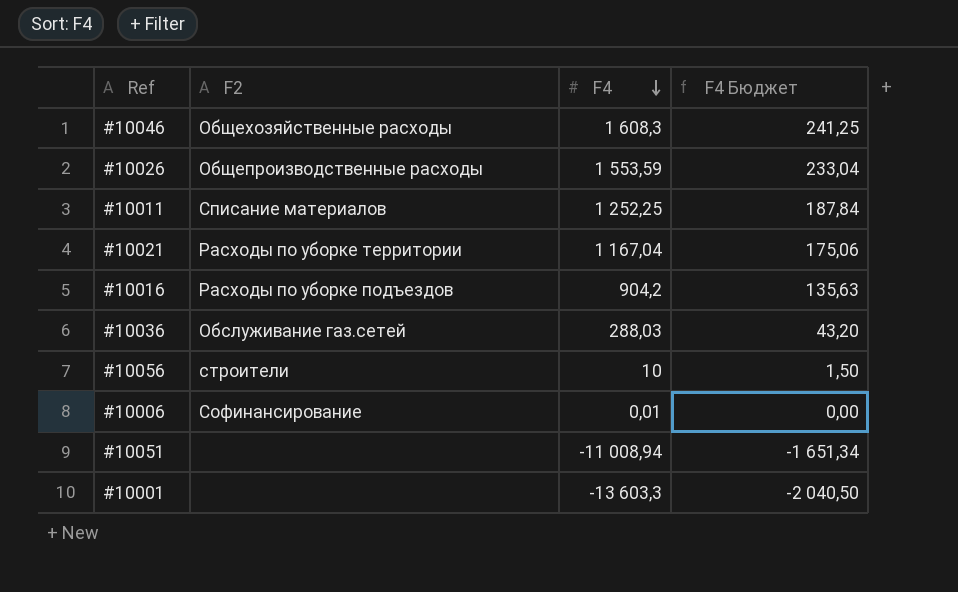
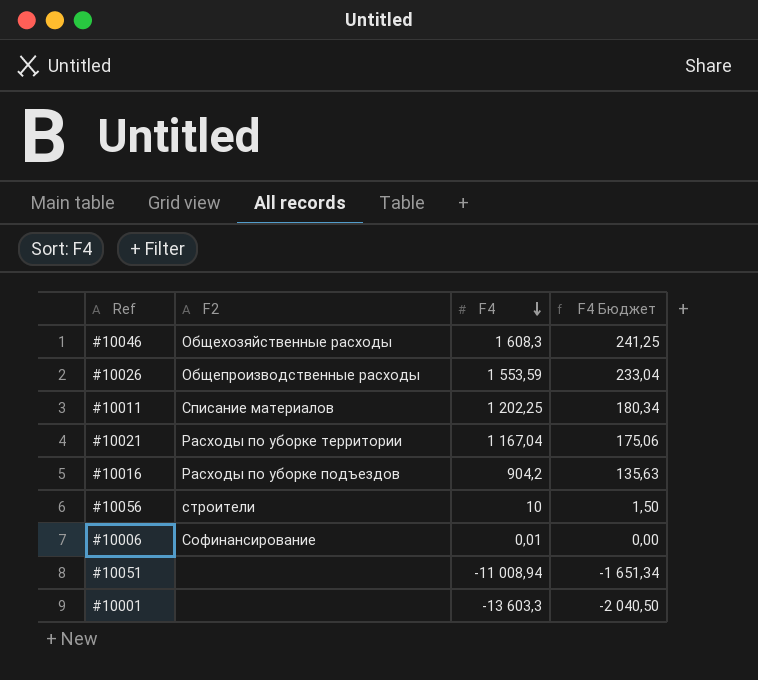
row #10036: Обслуживание газ.сетей | 288,03 | 43,20 -> none
#10011 | F4: 1 252,25 -> 1 202,25
#10011 | F4 Бюджет: 187,84 -> 180,34

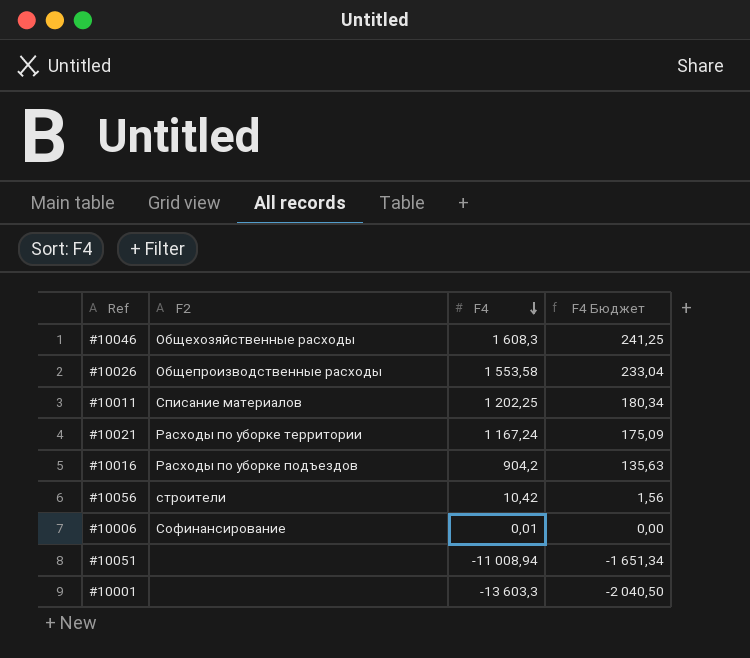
#10026 | F4: 1 553,59 -> 1 553,58
#10021 | F4: 1 167,04 -> 1 167,24
#10021 | F4 Бюджет: 175,06 -> 175,09
#10056 | F4: 10 -> 10,42
#10056 | F4 Бюджет: 1,50 -> 1,56

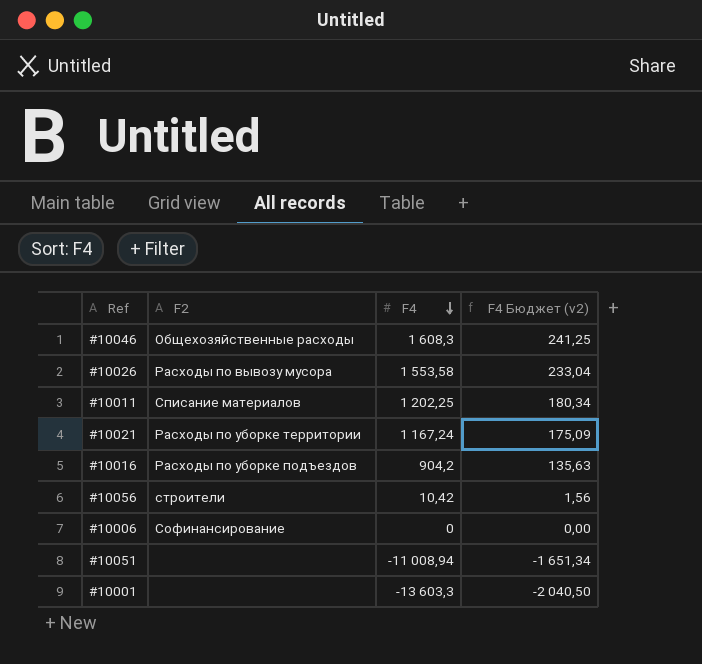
column name: F4 Бюджет -> F4 Бюджет (v2)
#10026 | F2: Общепроизводственные расходы -> Расходы по вывозу мусора
#10006 | F4: 0,01 -> 0

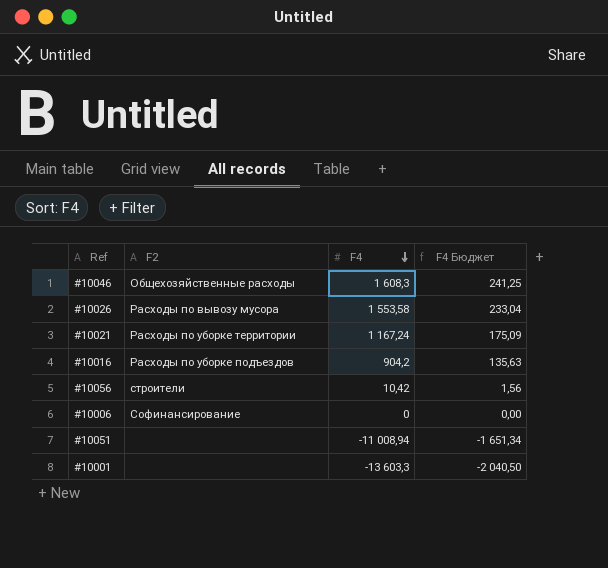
column name: F4 Бюджет (v2) -> F4 Бюджет
row #10011: Списание материалов | 1 202,25 | 180,34 -> none

